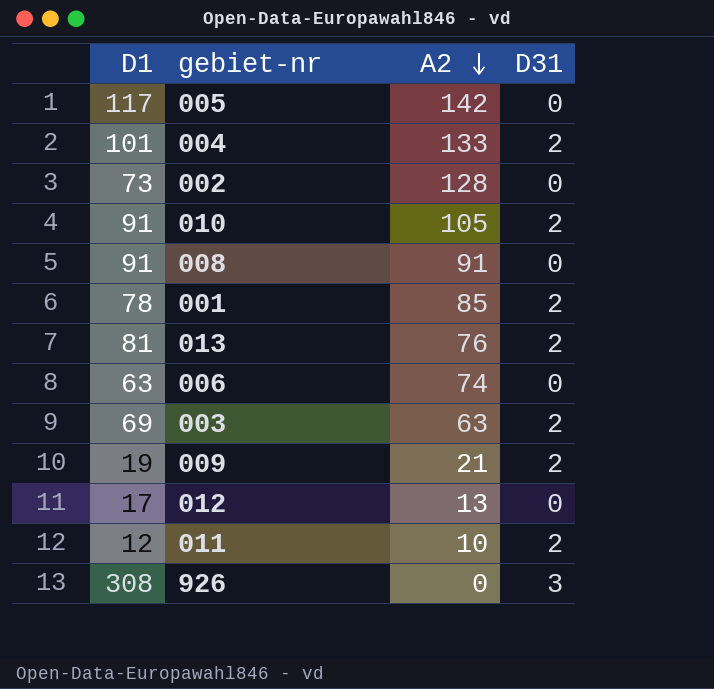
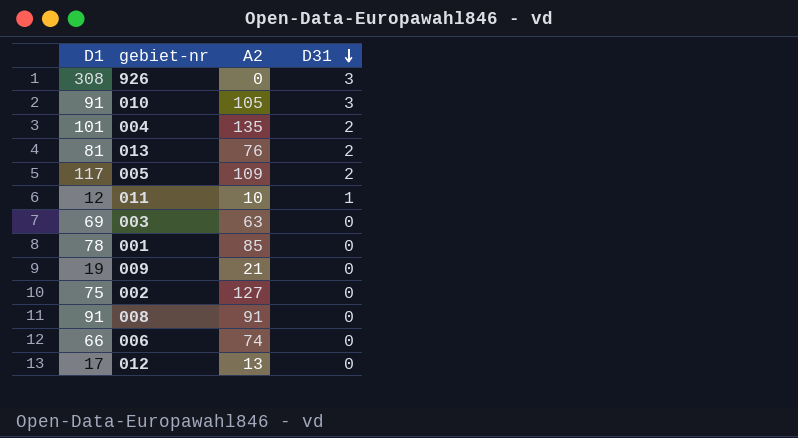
row order: A2 descending -> D31 descending
010 | D31: 2 -> 3
004 | A2: 133 -> 135
005 | A2: 142 -> 109
005 | D31: 0 -> 2
011 | D31: 2 -> 1
003 | D31: 2 -> 0
001 | D31: 2 -> 0
009 | D31: 2 -> 0
002 | D1: 73 -> 75
002 | A2: 128 -> 127
006 | D1: 63 -> 66

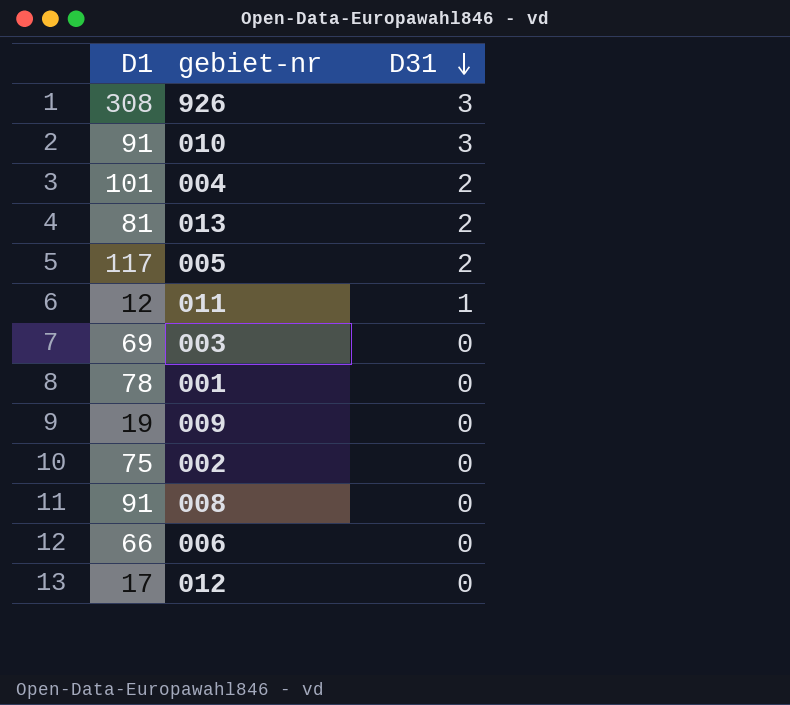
column A2 | position: 3 -> none

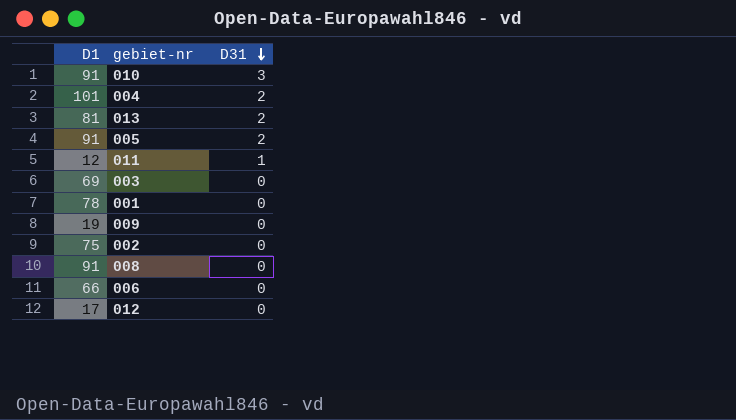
row 926: 308 | 3 -> none
005 | D1: 117 -> 91

